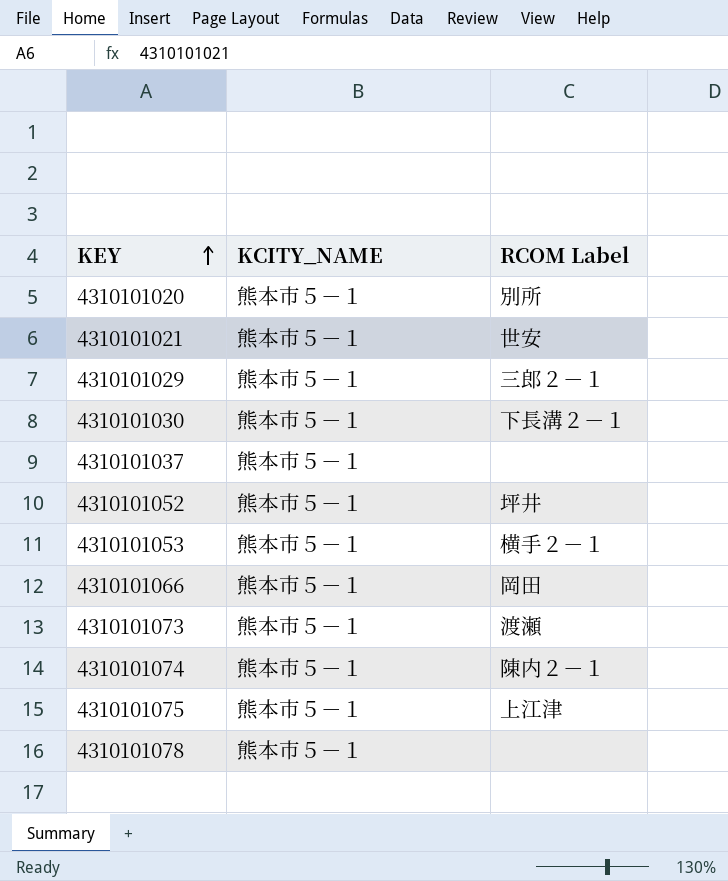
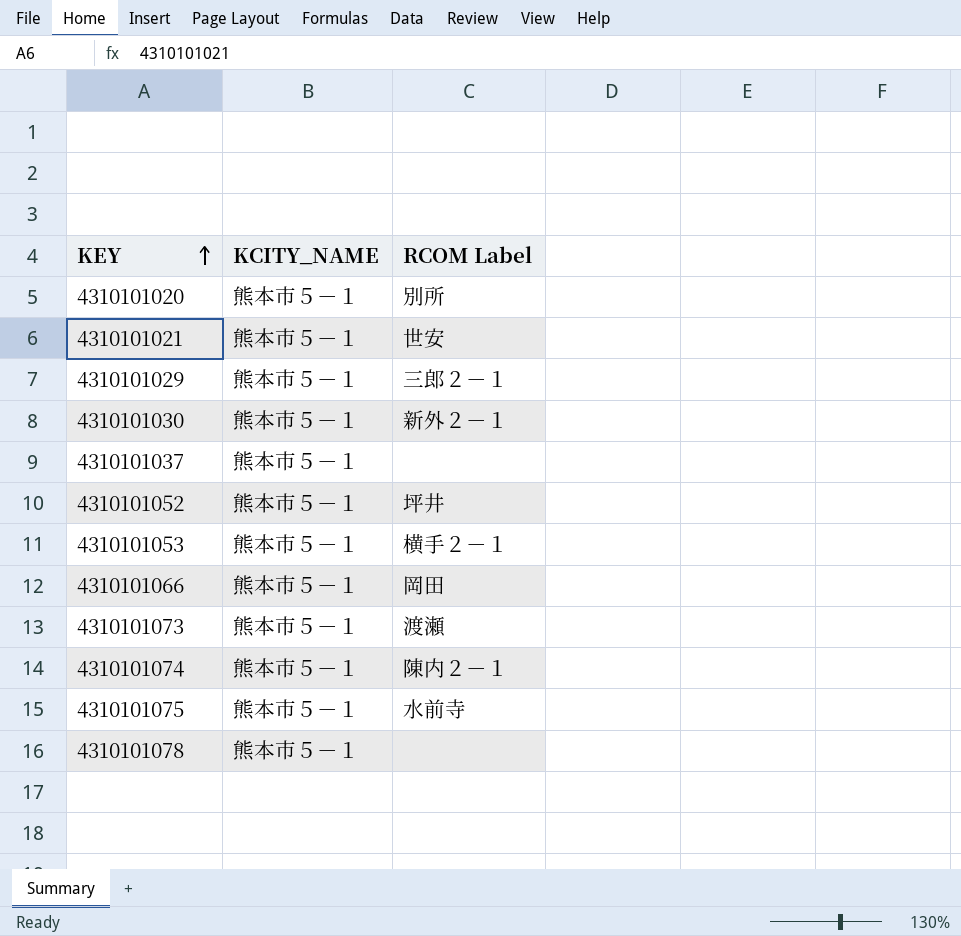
4310101030 | RCOM Label: 下長溝２－１ -> 新外２－１
4310101075 | RCOM Label: 上江津 -> 水前寺

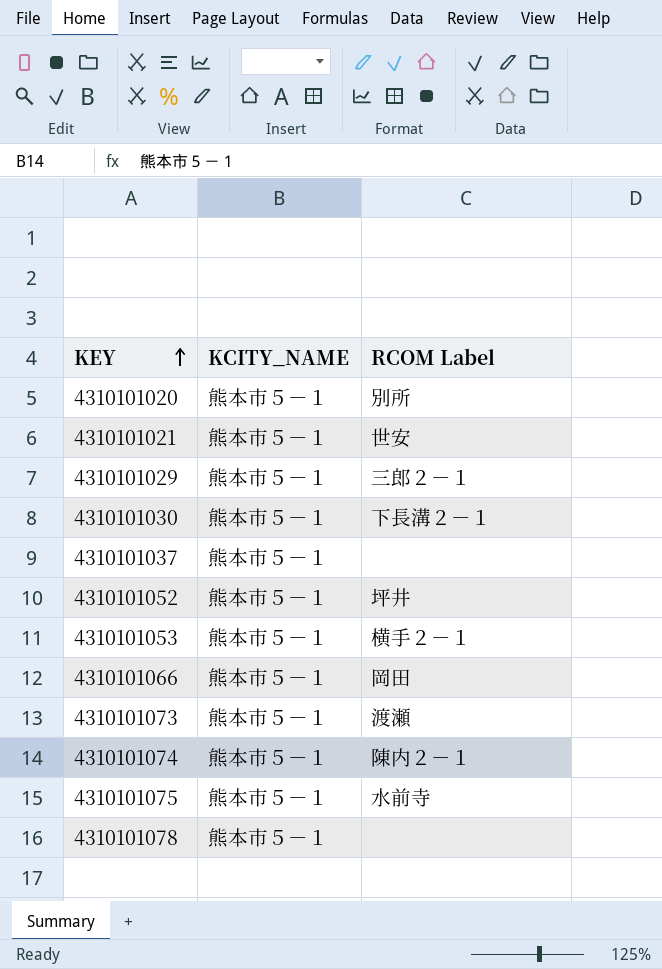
4310101030 | RCOM Label: 新外２－１ -> 下長溝２－１

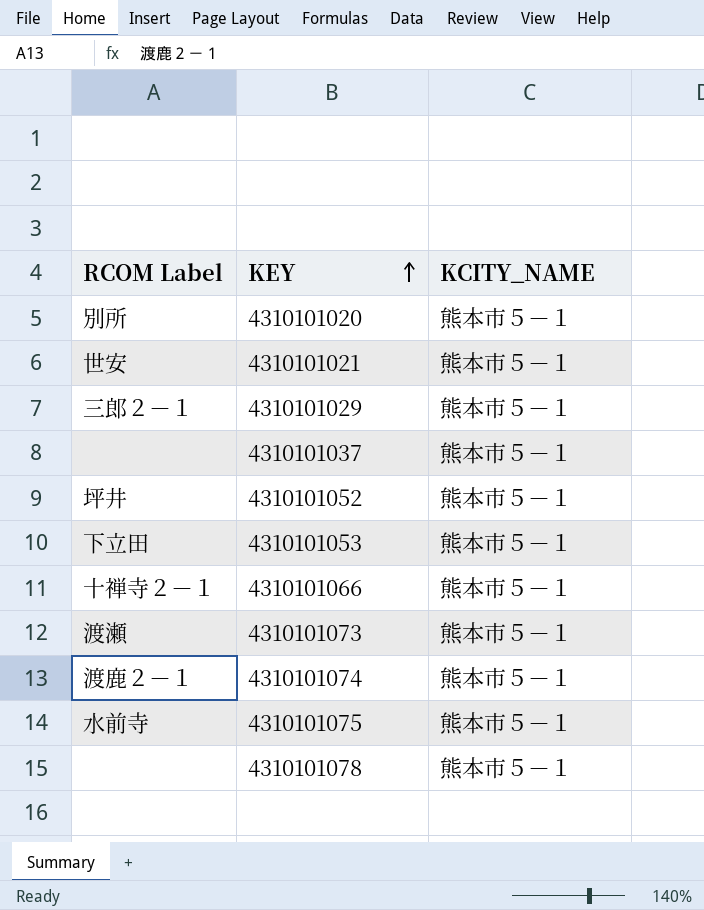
column RCOM Label | position: 3 -> 1
row 4310101030: 熊本市５－１ | 下長溝２－１ -> none
4310101053 | RCOM Label: 横手２－１ -> 下立田
4310101066 | RCOM Label: 岡田 -> 十禅寺２－１
4310101074 | RCOM Label: 陳内２－１ -> 渡鹿２－１

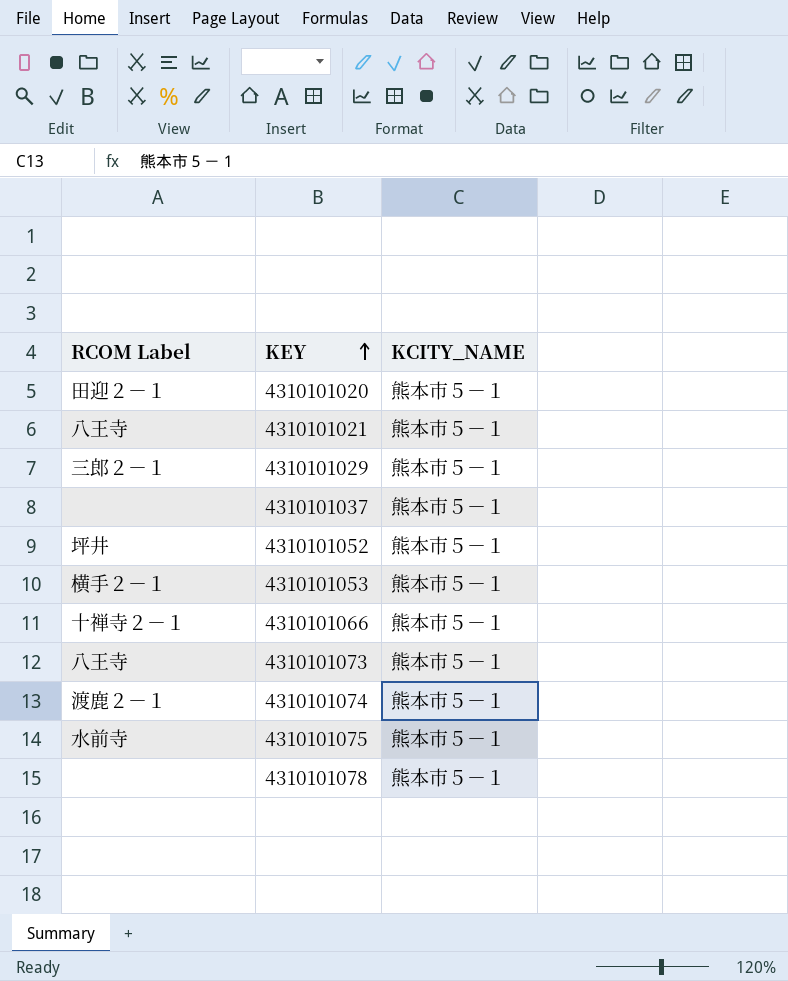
4310101020 | RCOM Label: 別所 -> 田迎２－１
4310101021 | RCOM Label: 世安 -> 八王寺
4310101053 | RCOM Label: 下立田 -> 横手２－１
4310101073 | RCOM Label: 渡瀬 -> 八王寺

